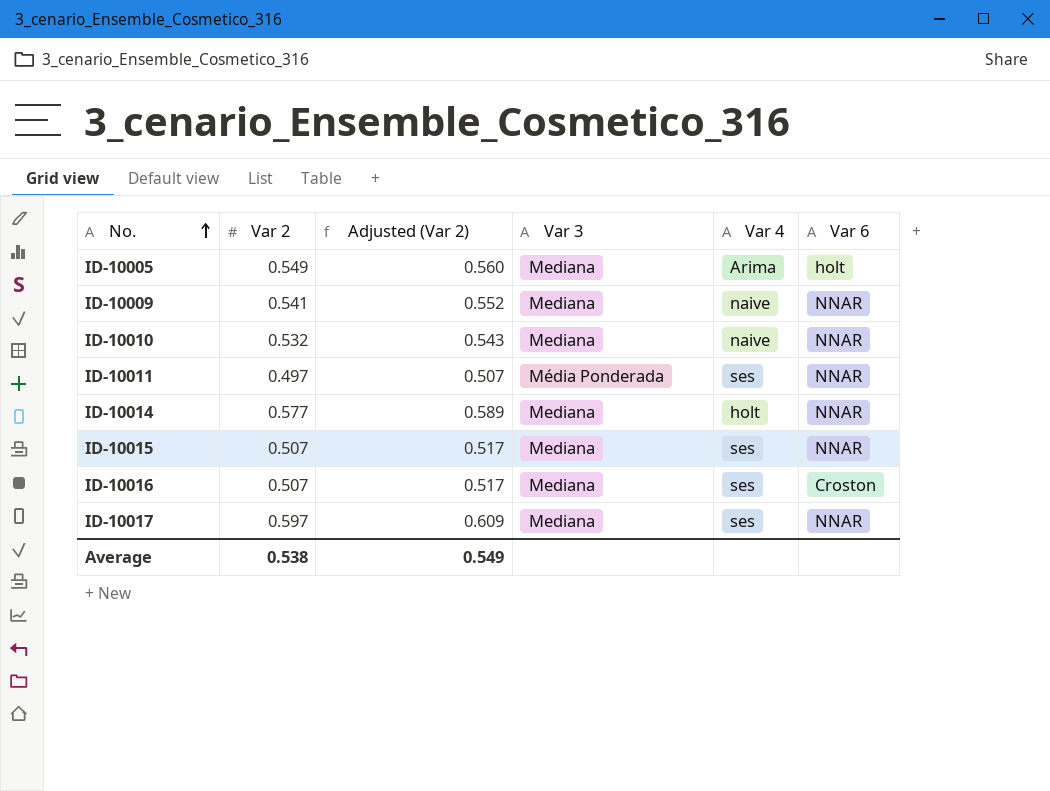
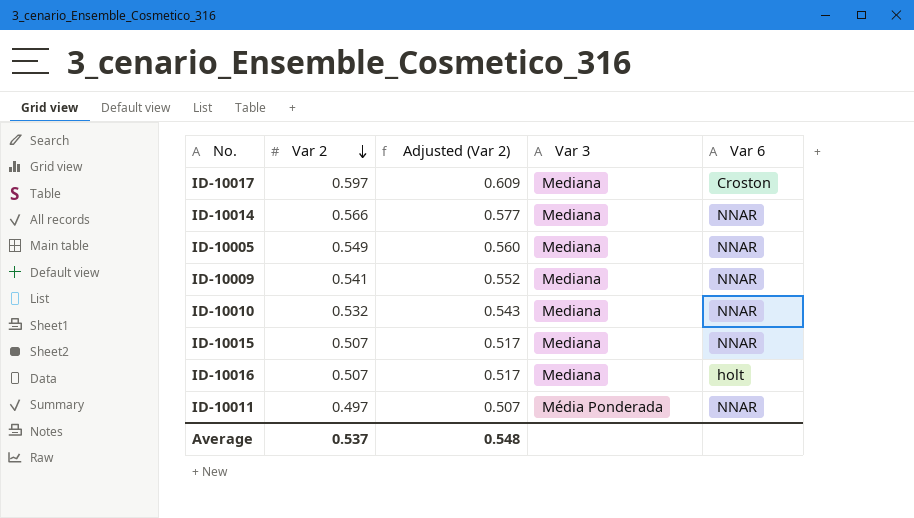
row order: No. ascending -> Var 2 descending
column Var 4 | position: 5 -> none
ID-10017 | Var 6: NNAR -> Croston
ID-10014 | Var 2: 0.577 -> 0.566
ID-10014 | Adjusted (Var 2): 0.589 -> 0.577
ID-10005 | Var 6: holt -> NNAR
ID-10016 | Var 6: Croston -> holt
Average | Var 2: 0.538 -> 0.537
Average | Adjusted (Var 2): 0.549 -> 0.548

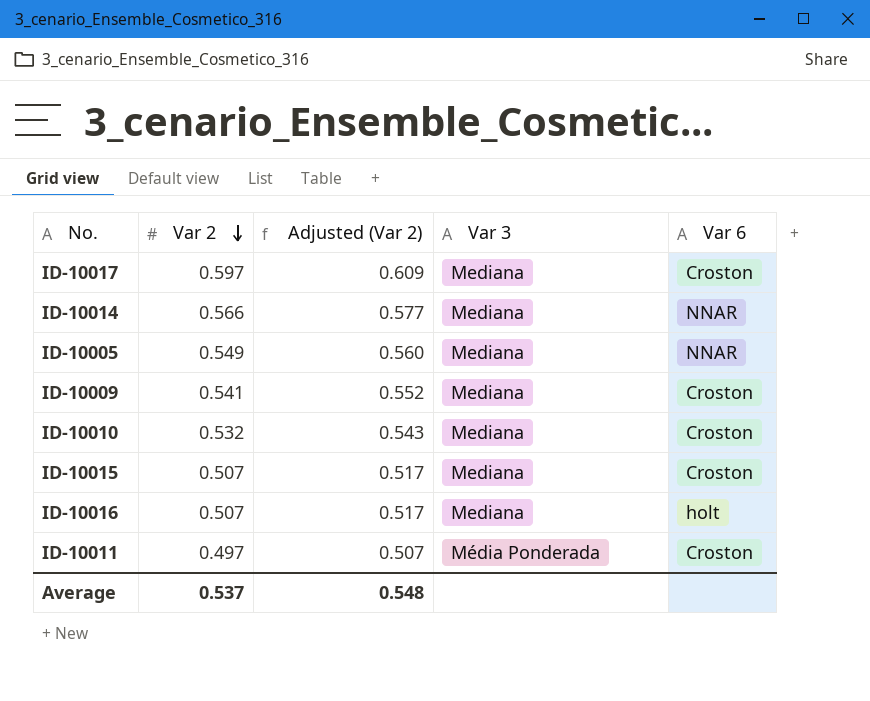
ID-10009 | Var 6: NNAR -> Croston
ID-10010 | Var 6: NNAR -> Croston
ID-10015 | Var 6: NNAR -> Croston
ID-10011 | Var 6: NNAR -> Croston

